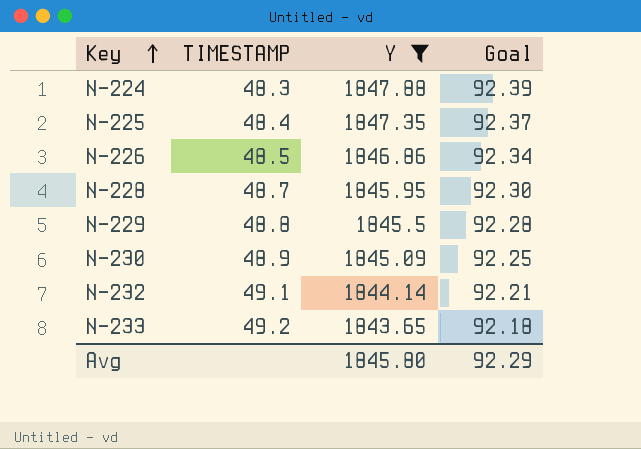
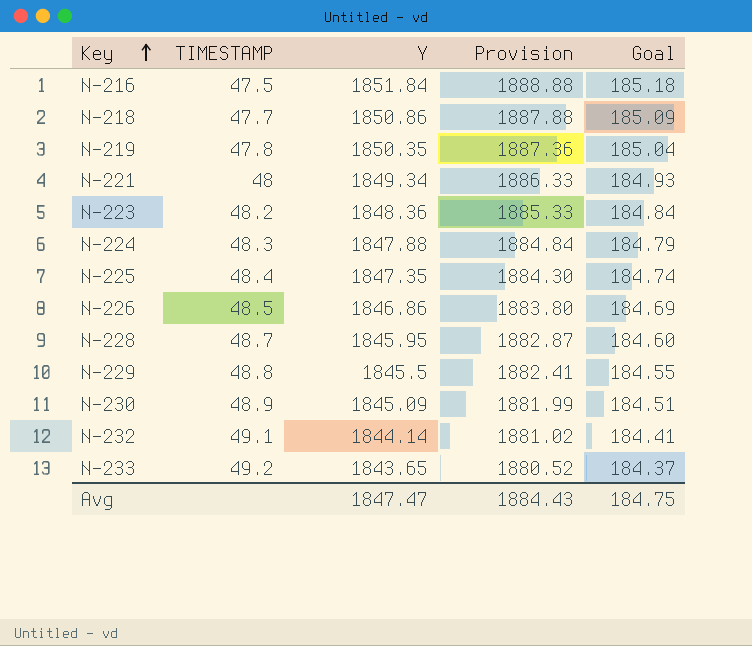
filter: Y <= 1847.88 -> none
column Provision | formula: none -> [Y] * 1.02
column Goal | formula: [Y] * 0.05 -> [Y] * 0.1
Avg | Y: 1845.80 -> 1847.47
Avg | Goal: 92.29 -> 184.75

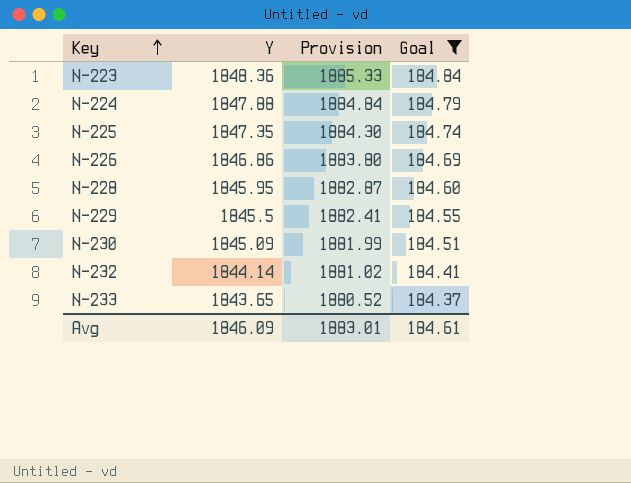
filter: none -> Goal <= 184.84
column TIMESTAMP | position: 2 -> none
Avg | Y: 1847.47 -> 1846.09
Avg | Provision: 1884.43 -> 1883.01
Avg | Goal: 184.75 -> 184.61

